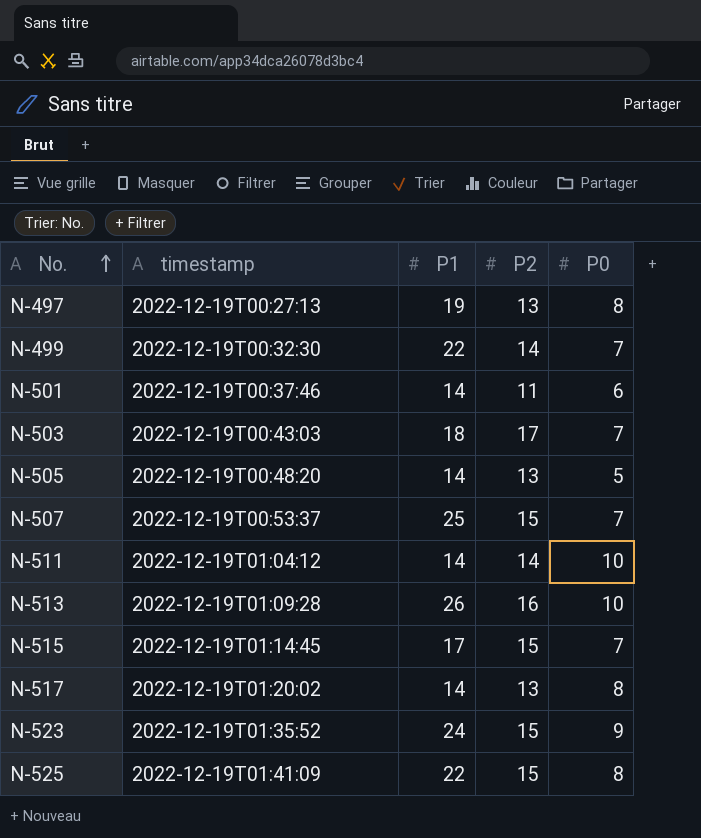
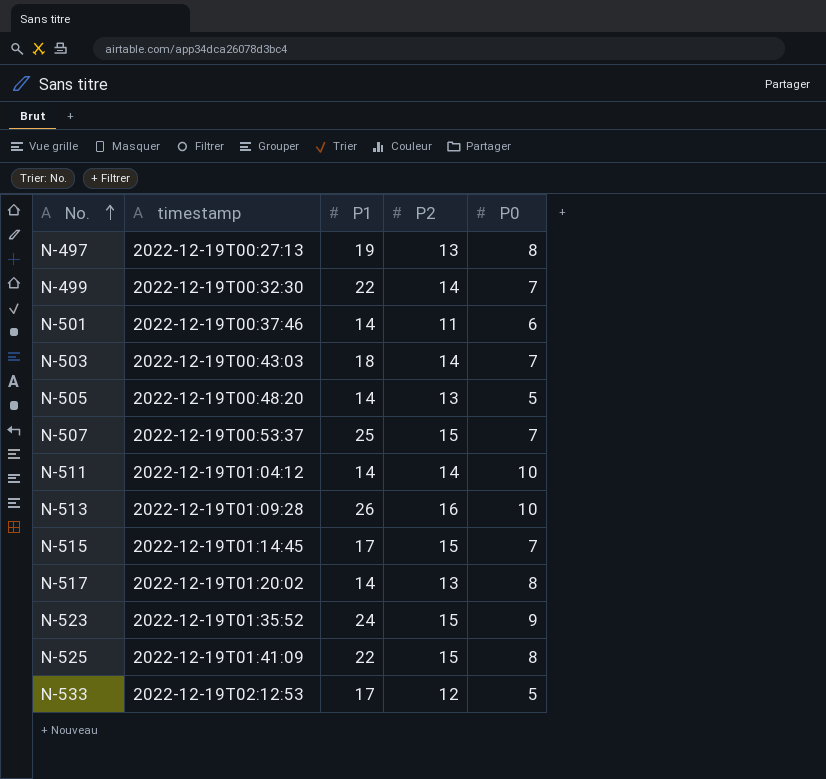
N-503 | P2: 17 -> 14
row N-533: none -> 2022-12-19T02:12:53 | 17 | 12 | 5

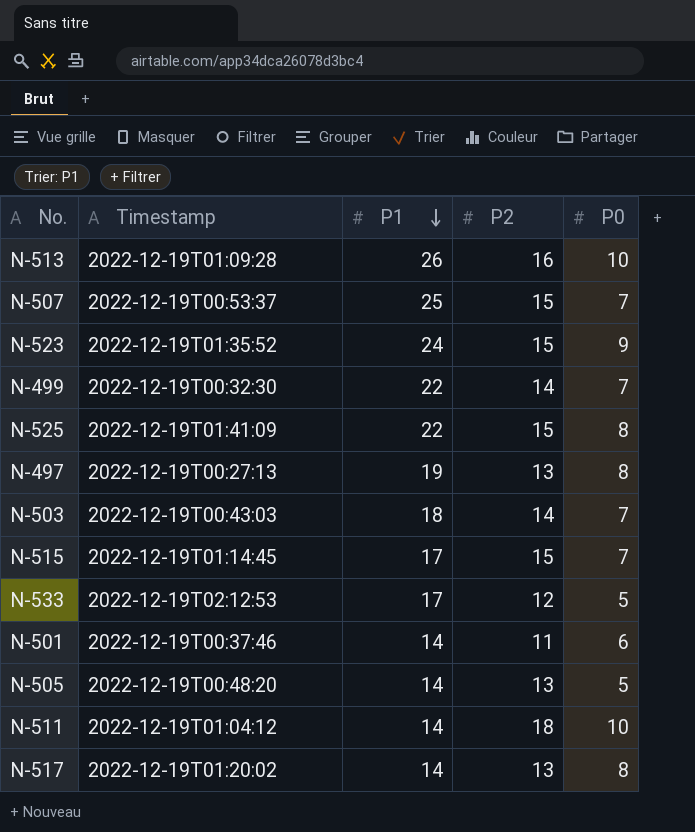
row order: No. ascending -> P1 descending
column name: timestamp -> Timestamp
N-511 | P2: 14 -> 18

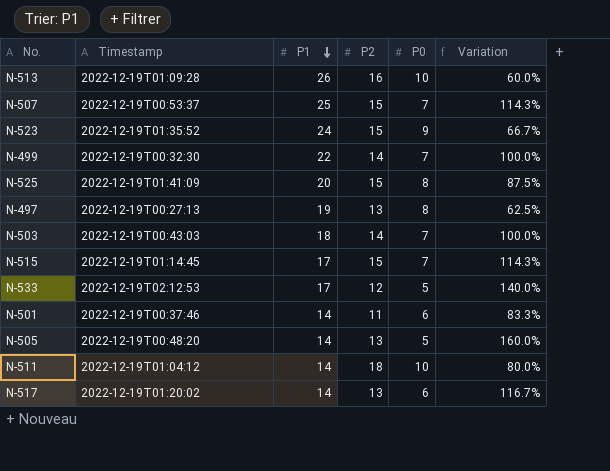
column Variation | formula: none -> ([P2] - [P0]) / [P0]
N-525 | P1: 22 -> 20
N-517 | P0: 8 -> 6

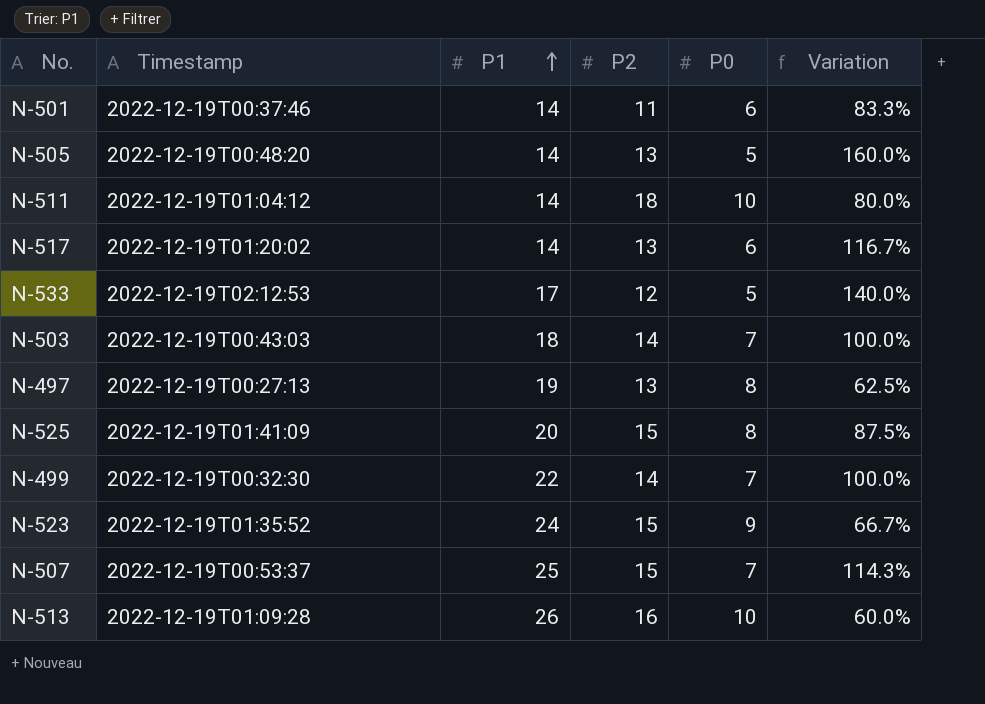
row order: P1 descending -> P1 ascending
row N-515: 2022-12-19T01:14:45 | 17 | 15 | 7 | 114.3% -> none

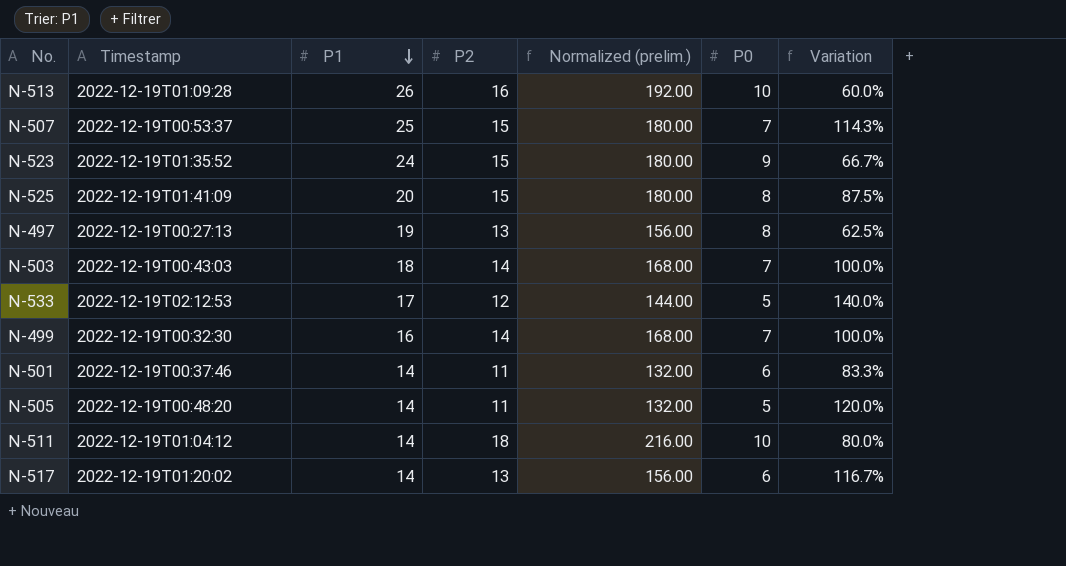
row order: P1 ascending -> P1 descending
column Normalized (prelim.) | formula: none -> [P2] * 12
N-499 | P1: 22 -> 16
N-505 | P2: 13 -> 11
N-505 | Variation: 160.0% -> 120.0%

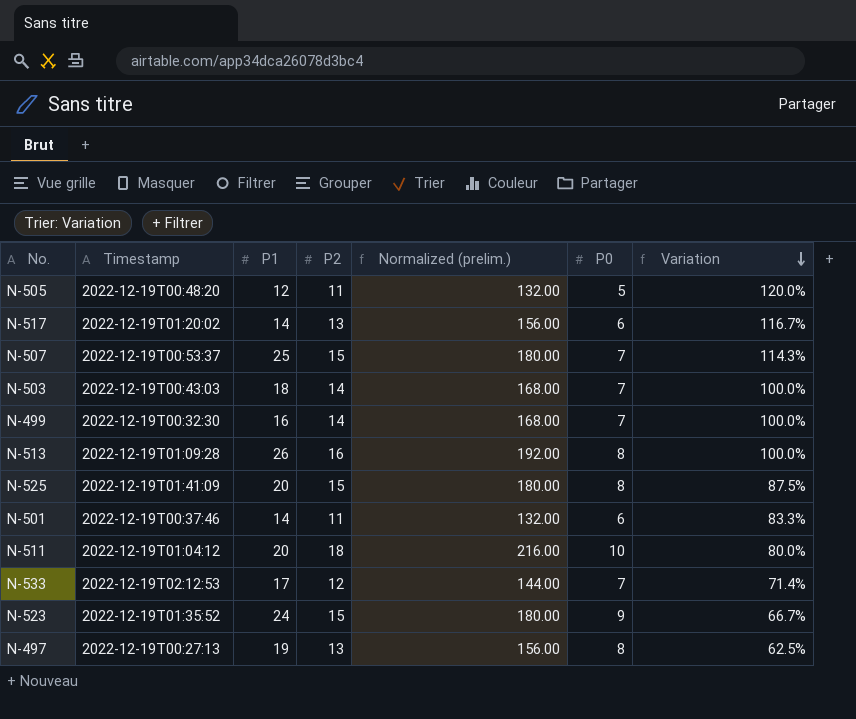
row order: P1 descending -> Variation descending
N-505 | P1: 14 -> 12
N-513 | P0: 10 -> 8
N-513 | Variation: 60.0% -> 100.0%
N-511 | P1: 14 -> 20
N-533 | P0: 5 -> 7
N-533 | Variation: 140.0% -> 71.4%

